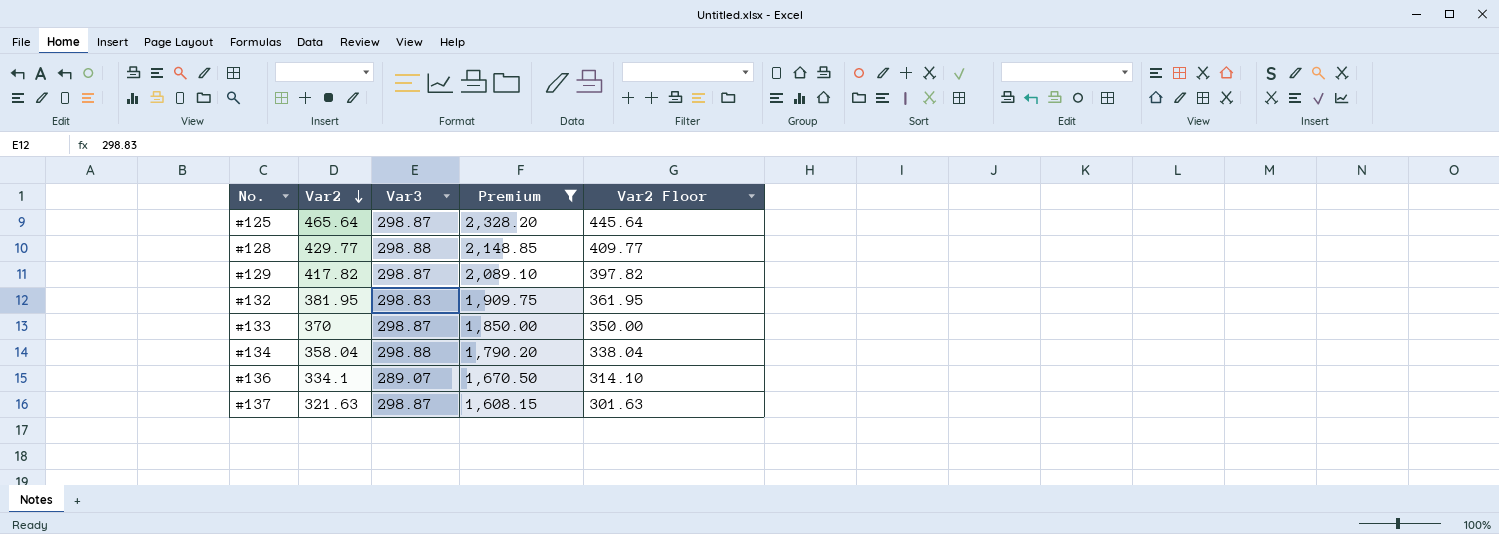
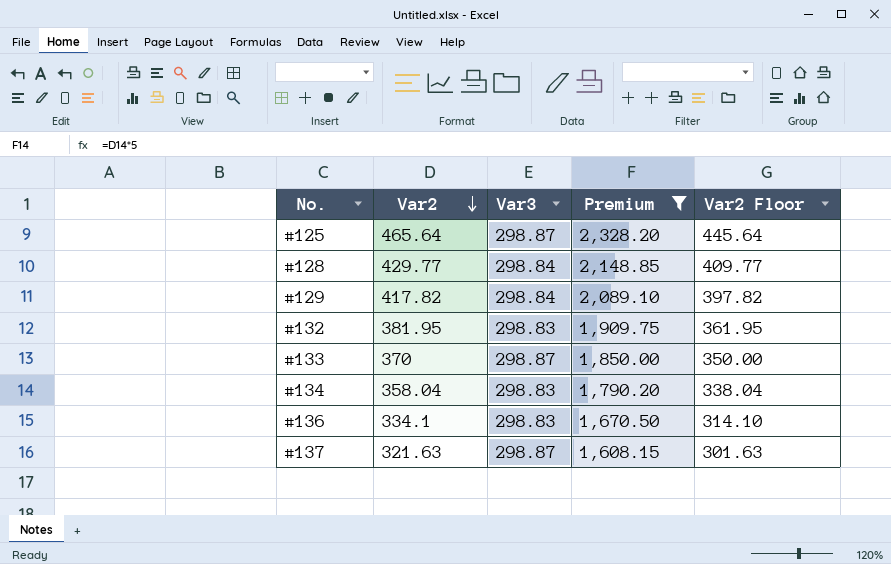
#128 | Var3: 298.88 -> 298.84
#129 | Var3: 298.87 -> 298.84
#134 | Var3: 298.88 -> 298.83
#136 | Var3: 289.07 -> 298.83

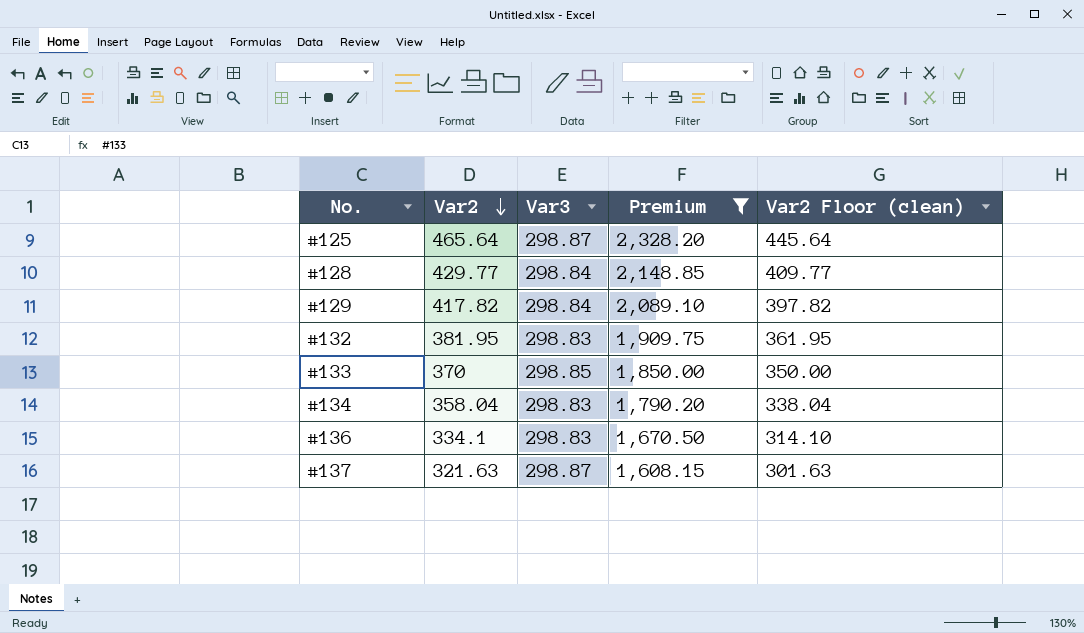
column name: Var2 Floor -> Var2 Floor (clean)
#133 | Var3: 298.87 -> 298.85

